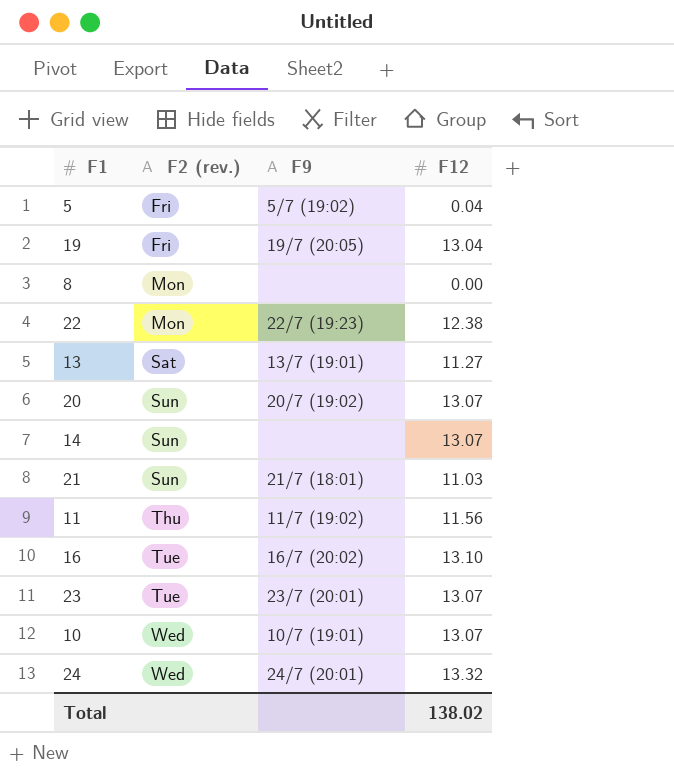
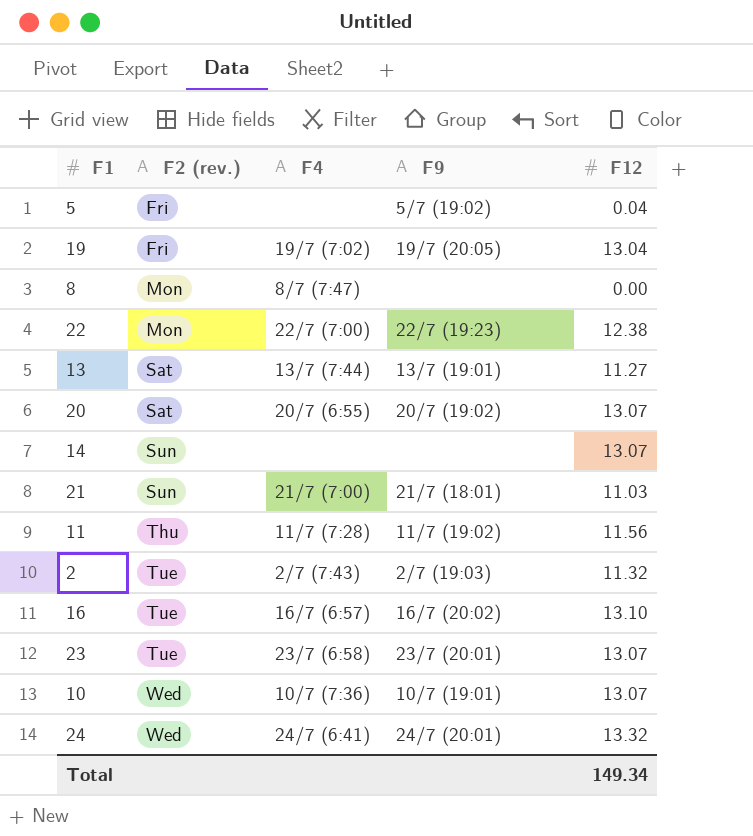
column F4 | position: none -> 3
20 | F2 (rev.): Sun -> Sat
row 2: none -> Tue | 2/7 (7:43) | 2/7 (19:03) | 11.32
Total | F12: 138.02 -> 149.34

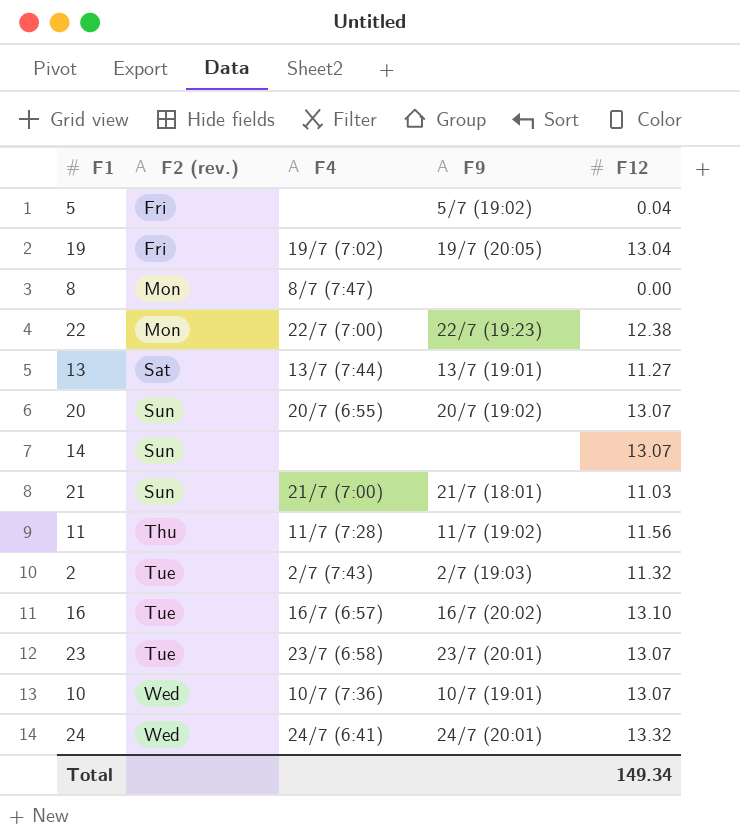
20 | F2 (rev.): Sat -> Sun

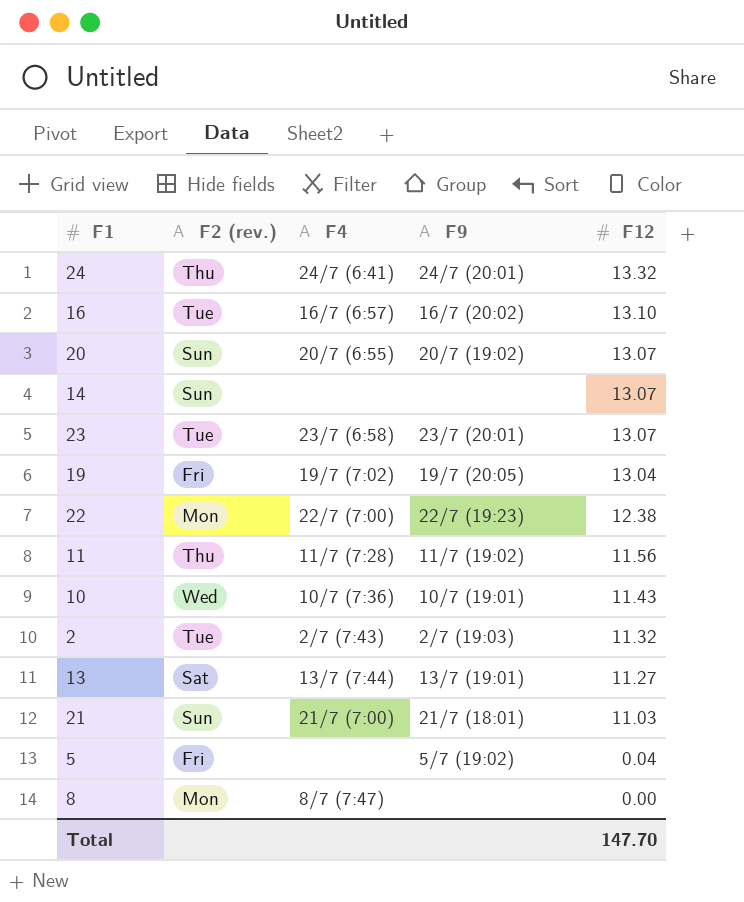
row order: F2 (rev.) ascending -> F12 descending
24 | F2 (rev.): Wed -> Thu
10 | F12: 13.07 -> 11.43
Total | F12: 149.34 -> 147.70

